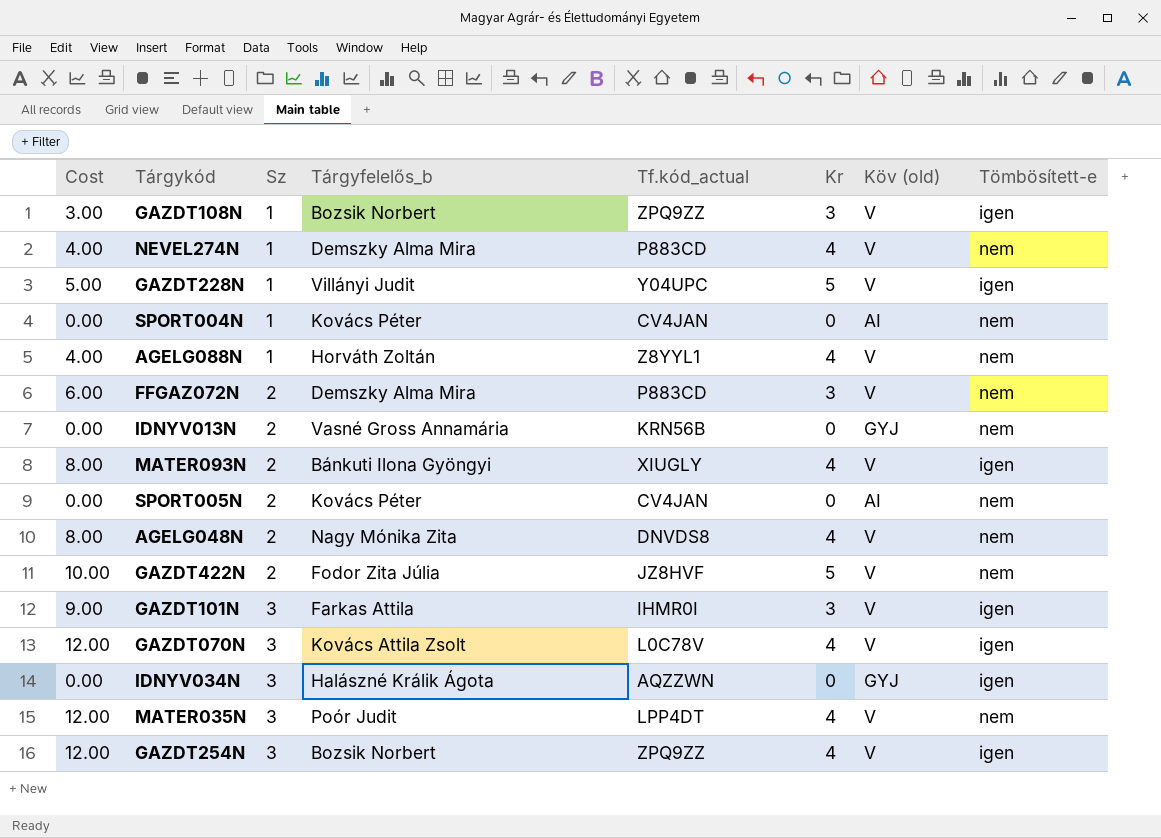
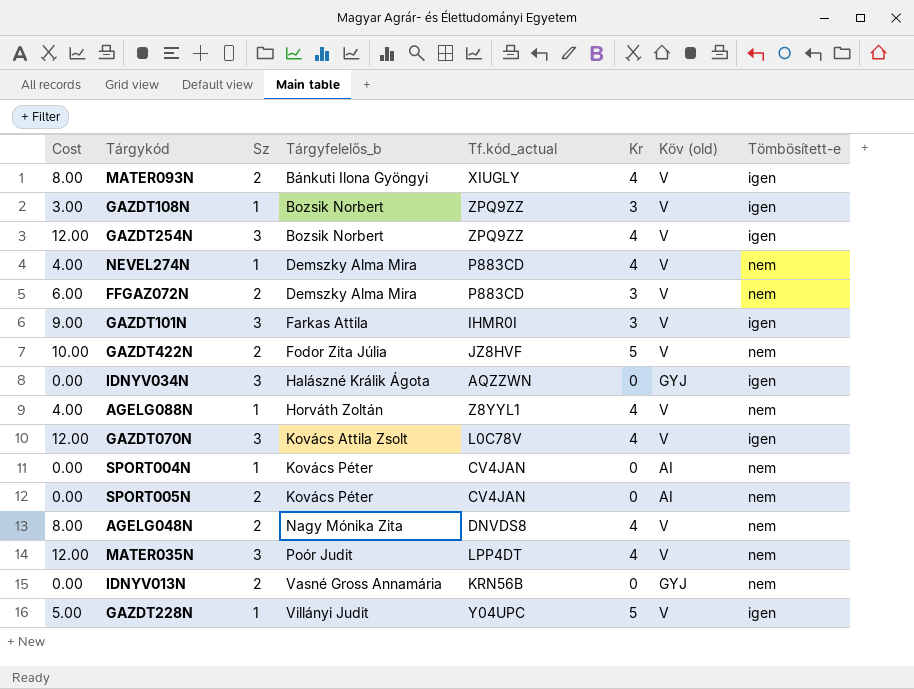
row order: Sz ascending -> Tárgyfelelős_b ascending

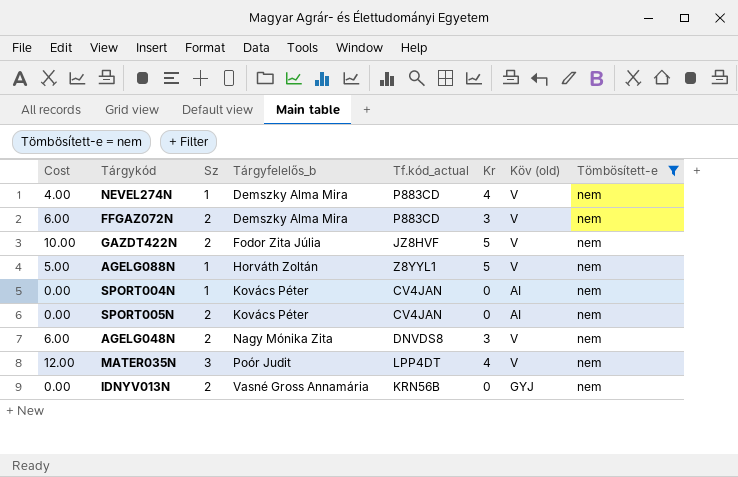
filter: none -> Tömbösített-e = nem
AGELG088N | Cost: 4.00 -> 5.00
AGELG088N | Kr: 4 -> 5
AGELG048N | Cost: 8.00 -> 6.00
AGELG048N | Kr: 4 -> 3

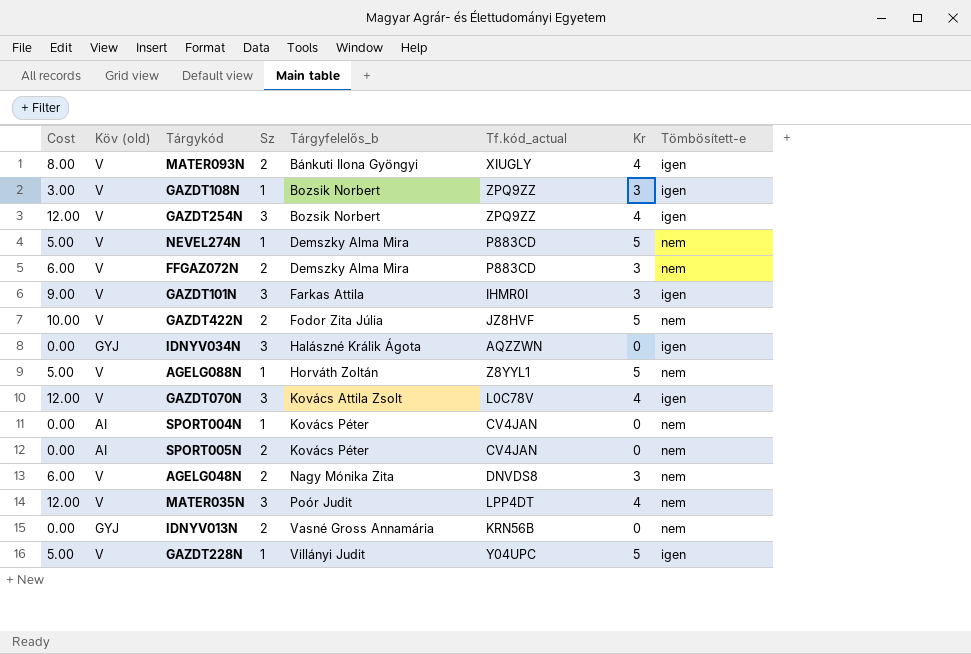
filter: Tömbösített-e = nem -> none
column Köv (old) | position: 7 -> 2
NEVEL274N | Cost: 4.00 -> 5.00
NEVEL274N | Kr: 4 -> 5

